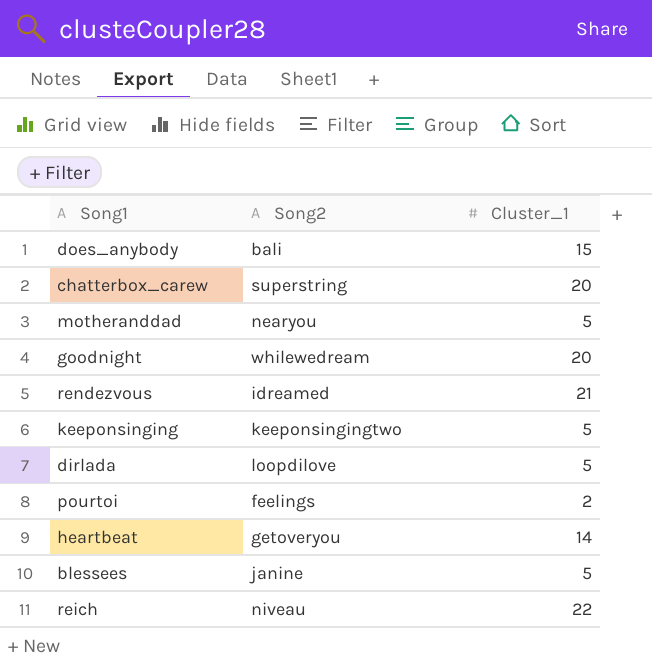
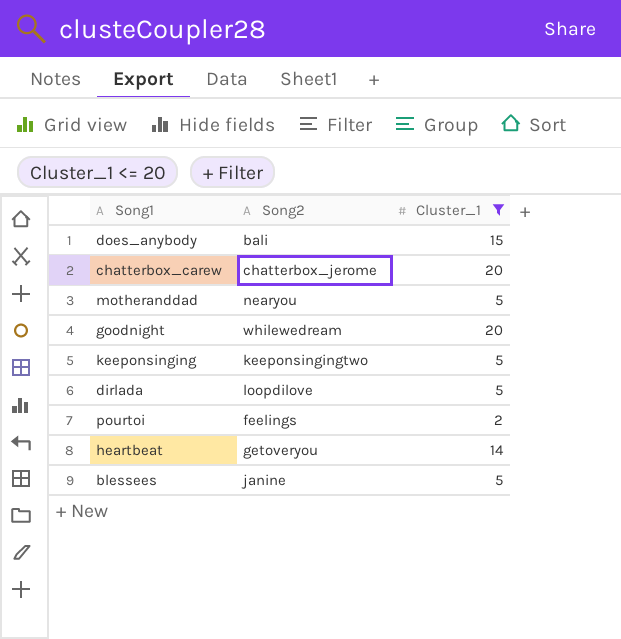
filter: none -> Cluster_1 <= 20
chatterbox_carew | Song2: superstring -> chatterbox_jerome

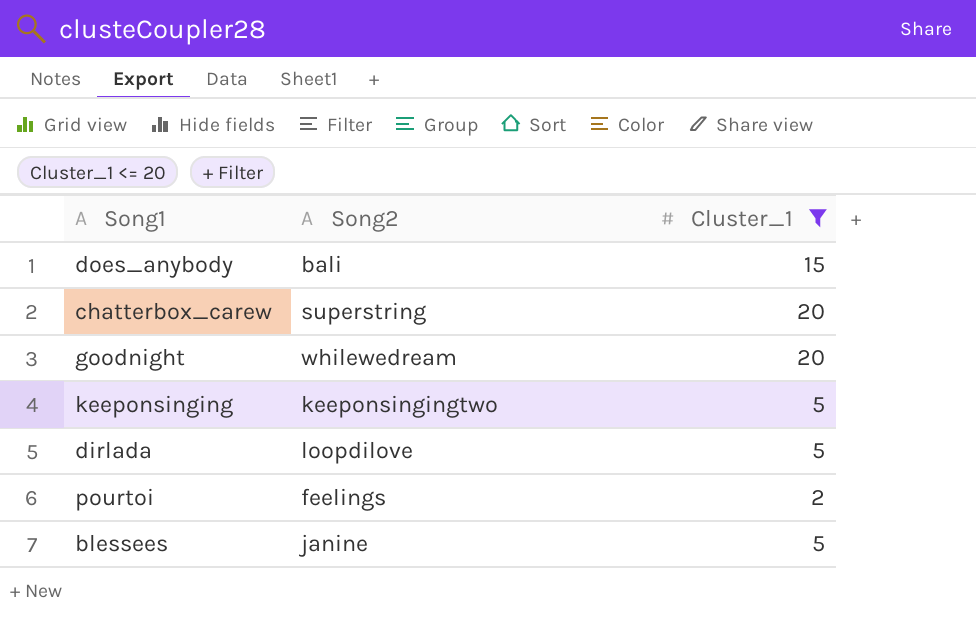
row motheranddad: nearyou | 5 -> none
row heartbeat: getoveryou | 14 -> none
chatterbox_carew | Song2: chatterbox_jerome -> superstring

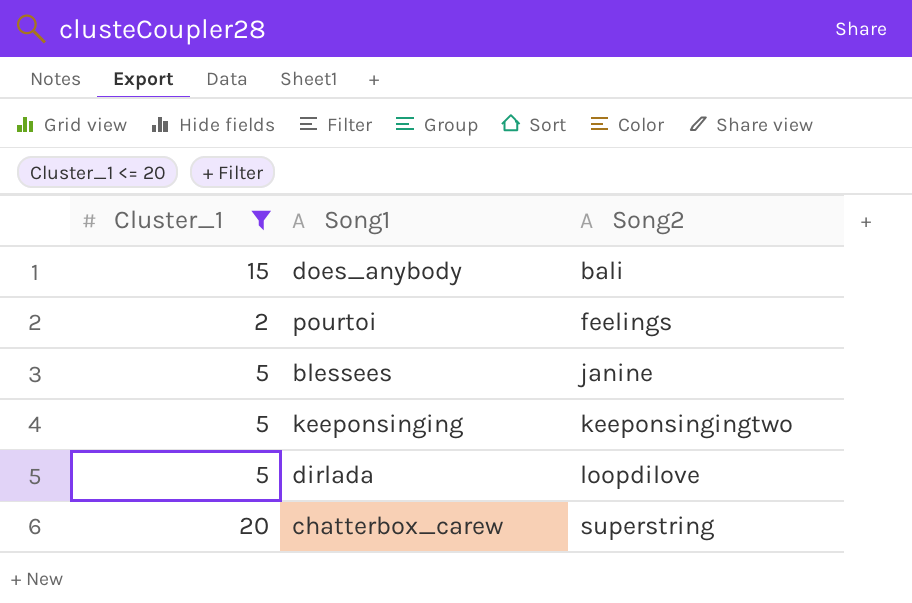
row order: none -> Song2 ascending
column Cluster_1 | position: 3 -> 1
row goodnight: whilewedream | 20 -> none

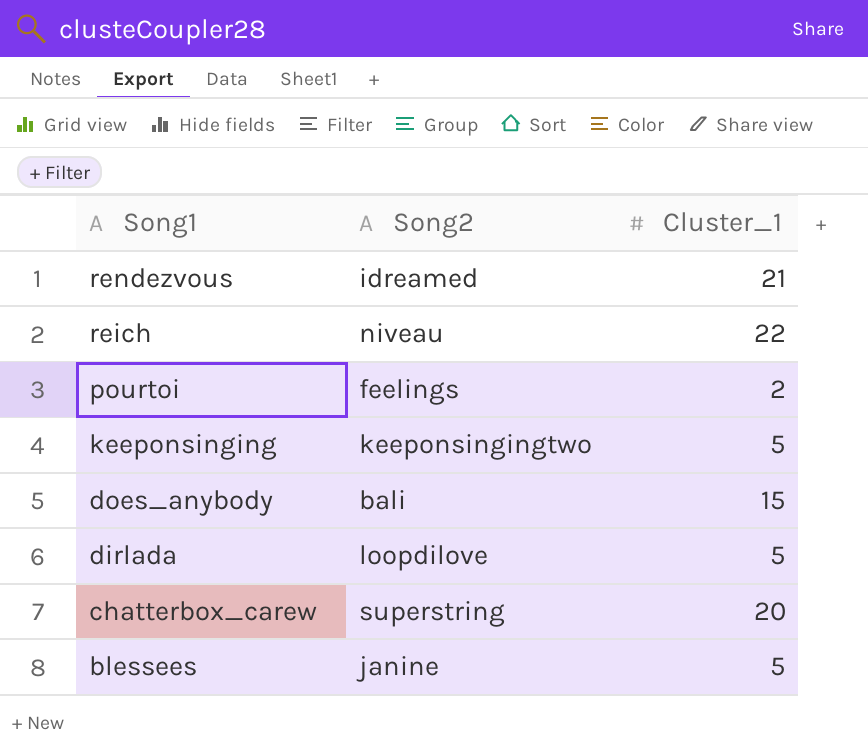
filter: Cluster_1 <= 20 -> none
row order: Song2 ascending -> Song1 descending
column Cluster_1 | position: 1 -> 3

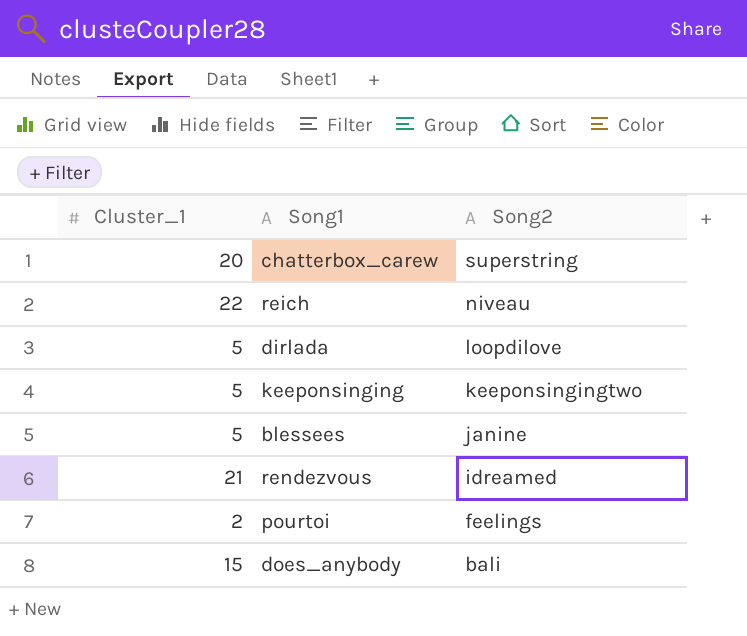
row order: Song1 descending -> Song2 descending
column Cluster_1 | position: 3 -> 1

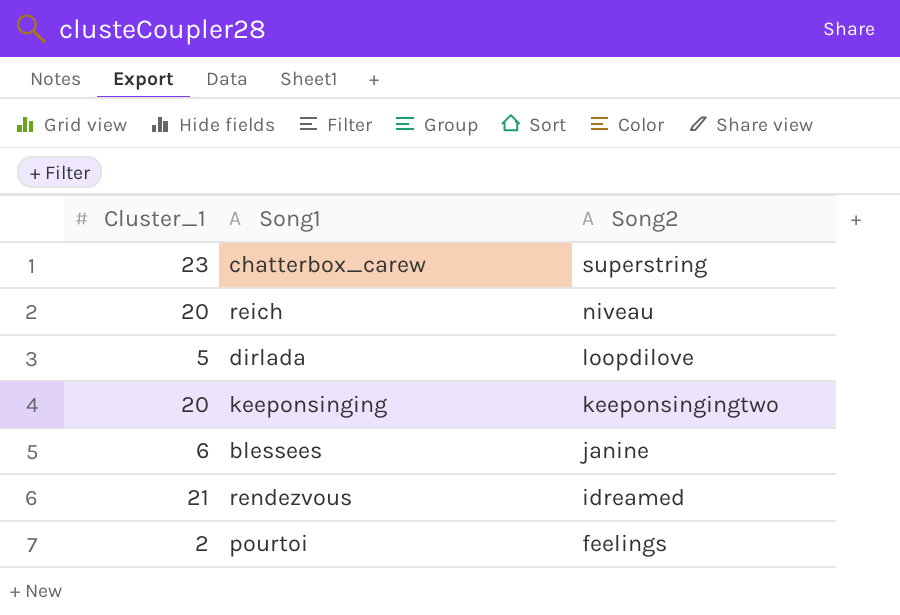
row does_anybody: 15 | bali -> none
chatterbox_carew | Cluster_1: 20 -> 23
reich | Cluster_1: 22 -> 20
keeponsinging | Cluster_1: 5 -> 20
blessees | Cluster_1: 5 -> 6

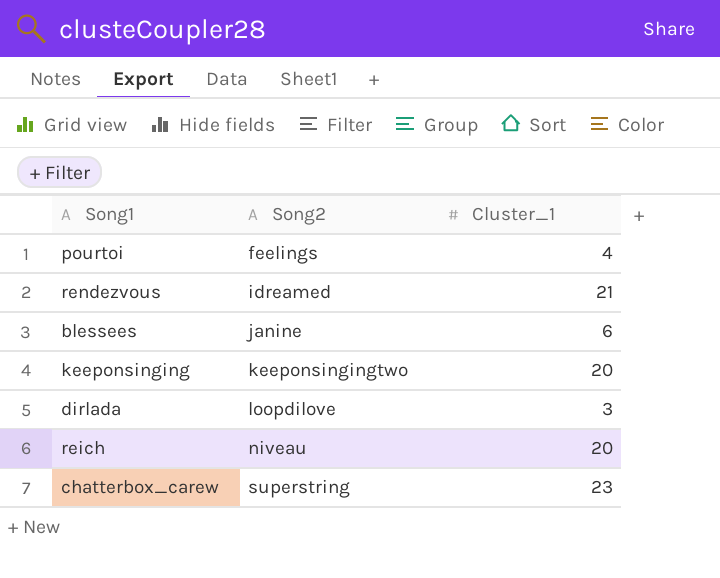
row order: Song2 descending -> Song2 ascending
column Cluster_1 | position: 1 -> 3
pourtoi | Cluster_1: 2 -> 4
dirlada | Cluster_1: 5 -> 3

